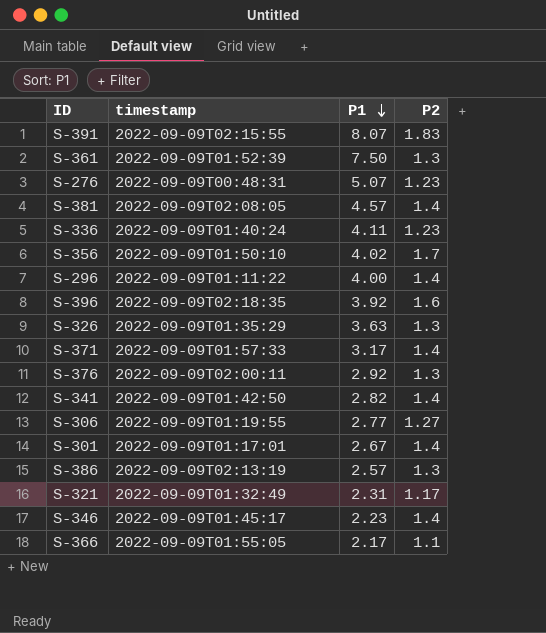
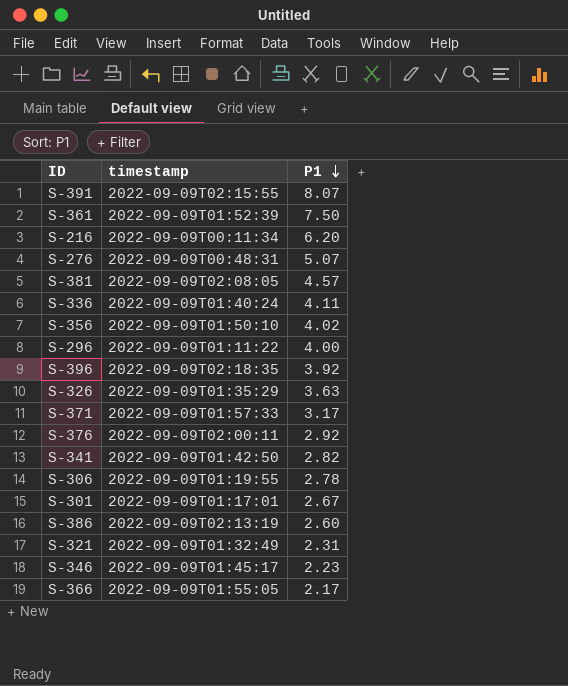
column P2 | position: 4 -> none
row S-216: none -> 2022-09-09T00:11:34 | 6.20
S-306 | P1: 2.77 -> 2.78
S-386 | P1: 2.57 -> 2.60

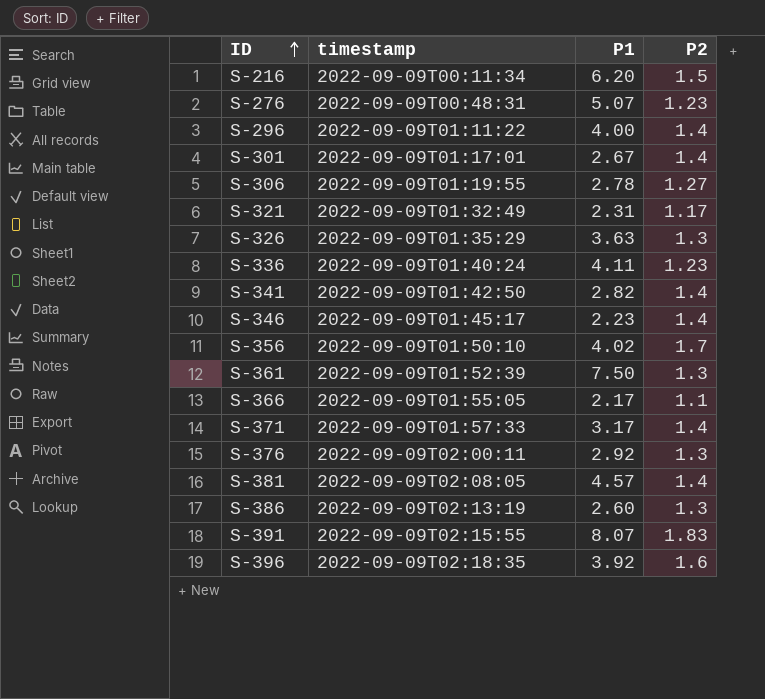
row order: P1 descending -> ID ascending
column P2 | position: none -> 4

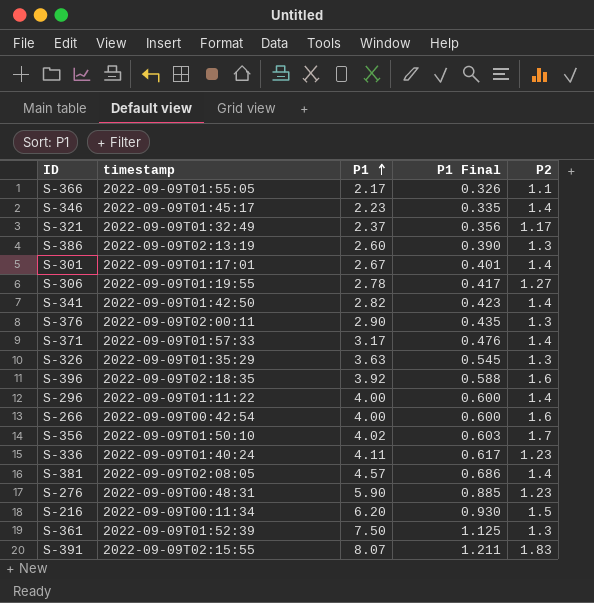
row order: ID ascending -> P1 ascending
column P1 Final | formula: none -> [P1] * 0.15
S-321 | P1: 2.31 -> 2.37
S-376 | P1: 2.92 -> 2.90
row S-266: none -> 2022-09-09T00:42:54 | 4.00 | 0.600 | 1.6
S-276 | P1: 5.07 -> 5.90

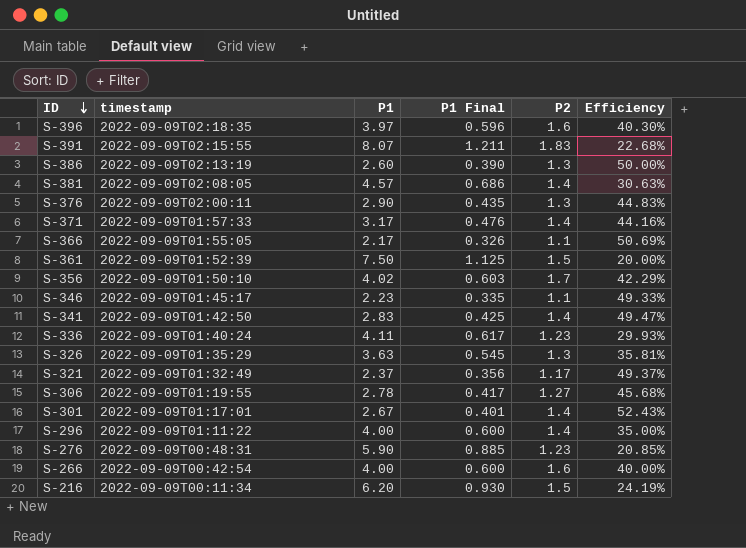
row order: P1 ascending -> ID descending
column Efficiency | formula: none -> [P2] / [P1]
S-396 | P1: 3.92 -> 3.97
S-396 | P1 Final: 0.588 -> 0.596
S-361 | P2: 1.3 -> 1.5
S-346 | P2: 1.4 -> 1.1
S-341 | P1: 2.82 -> 2.83
S-341 | P1 Final: 0.423 -> 0.425

